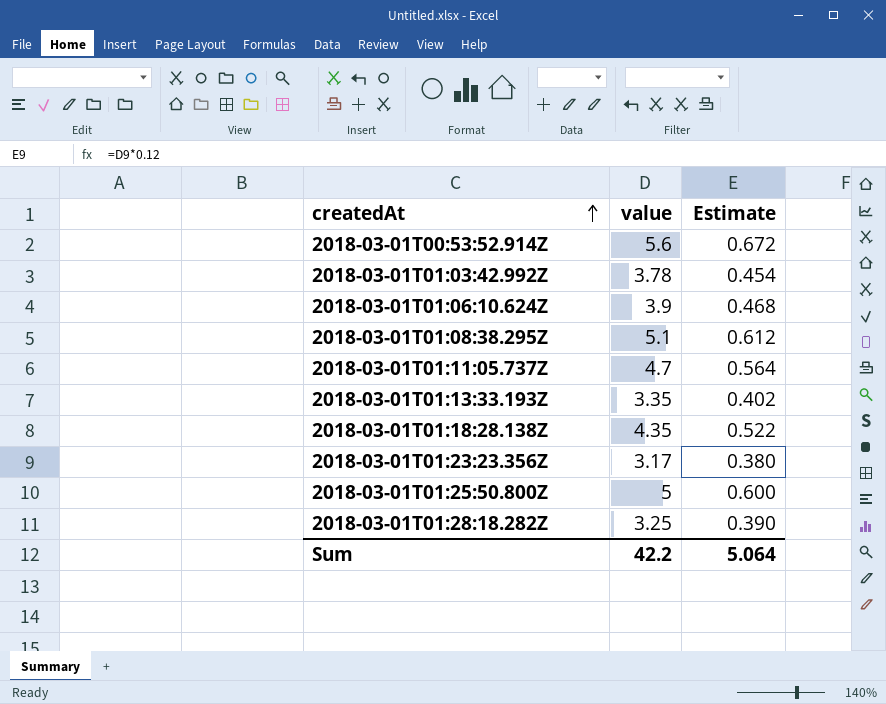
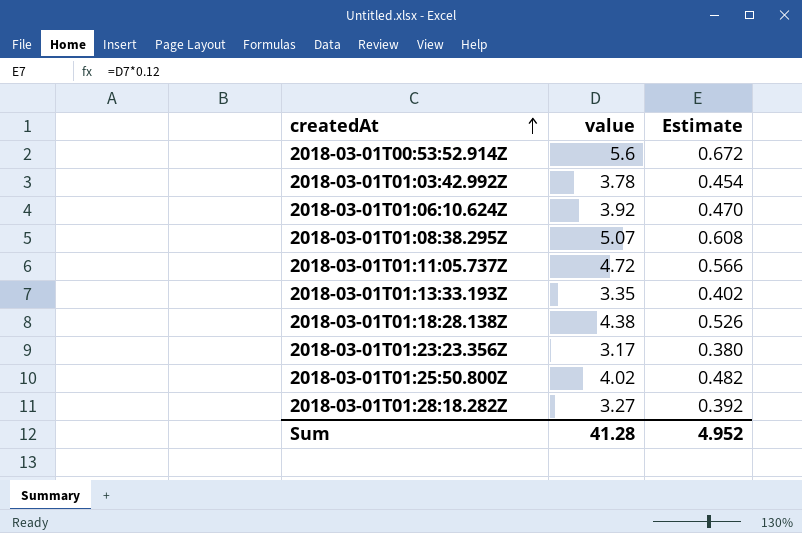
2018-03-01T01:06:10.624Z | value: 3.9 -> 3.92
2018-03-01T01:06:10.624Z | Estimate: 0.468 -> 0.470
2018-03-01T01:08:38.295Z | value: 5.1 -> 5.07
2018-03-01T01:08:38.295Z | Estimate: 0.612 -> 0.608
2018-03-01T01:11:05.737Z | value: 4.7 -> 4.72
2018-03-01T01:11:05.737Z | Estimate: 0.564 -> 0.566
2018-03-01T01:18:28.138Z | value: 4.35 -> 4.38
2018-03-01T01:18:28.138Z | Estimate: 0.522 -> 0.526
2018-03-01T01:25:50.800Z | value: 5 -> 4.02
2018-03-01T01:25:50.800Z | Estimate: 0.600 -> 0.482
2018-03-01T01:28:18.282Z | value: 3.25 -> 3.27
2018-03-01T01:28:18.282Z | Estimate: 0.390 -> 0.392
Sum | value: 42.2 -> 41.28
Sum | Estimate: 5.064 -> 4.952

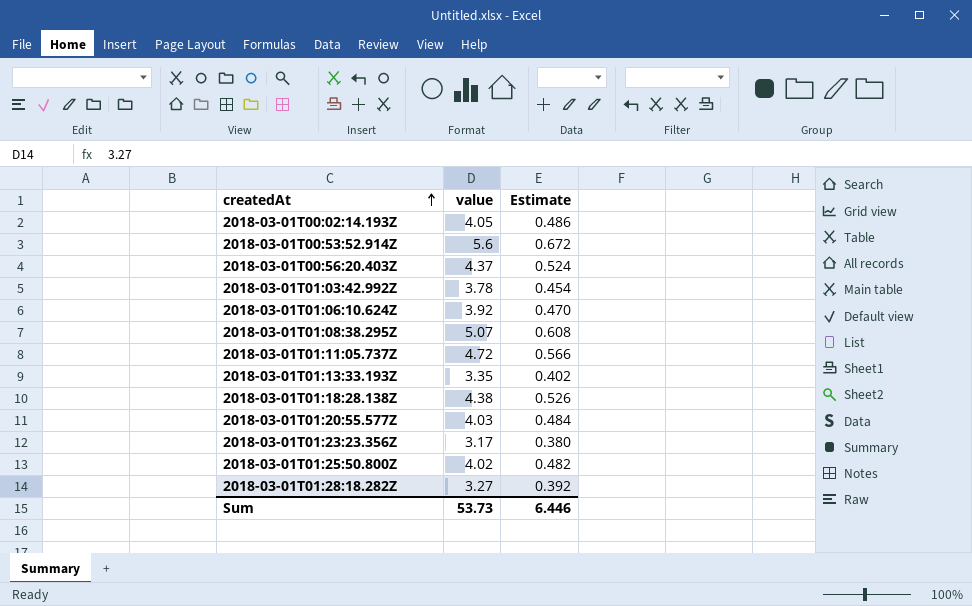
row 2018-03-01T00:02:14.193Z: none -> 4.05 | 0.486
row 2018-03-01T00:56:20.403Z: none -> 4.37 | 0.524
row 2018-03-01T01:20:55.577Z: none -> 4.03 | 0.484
Sum | value: 41.28 -> 53.73
Sum | Estimate: 4.952 -> 6.446

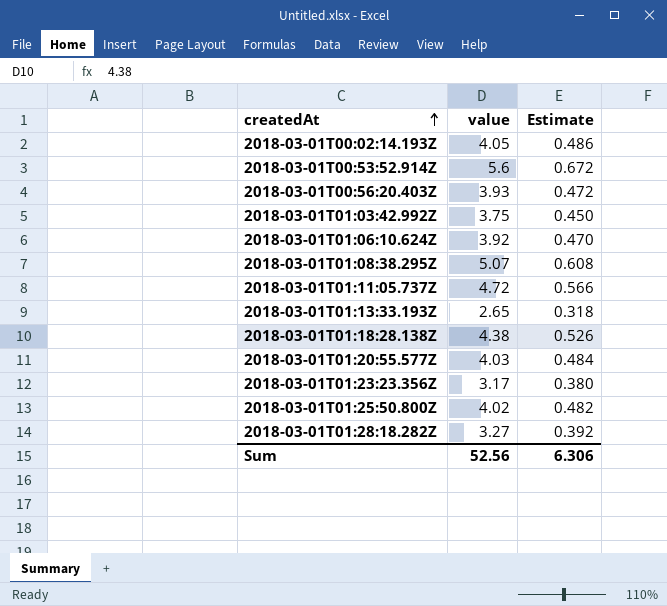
2018-03-01T00:56:20.403Z | value: 4.37 -> 3.93
2018-03-01T00:56:20.403Z | Estimate: 0.524 -> 0.472
2018-03-01T01:03:42.992Z | value: 3.78 -> 3.75
2018-03-01T01:03:42.992Z | Estimate: 0.454 -> 0.450
2018-03-01T01:13:33.193Z | value: 3.35 -> 2.65
2018-03-01T01:13:33.193Z | Estimate: 0.402 -> 0.318
Sum | value: 53.73 -> 52.56
Sum | Estimate: 6.446 -> 6.306

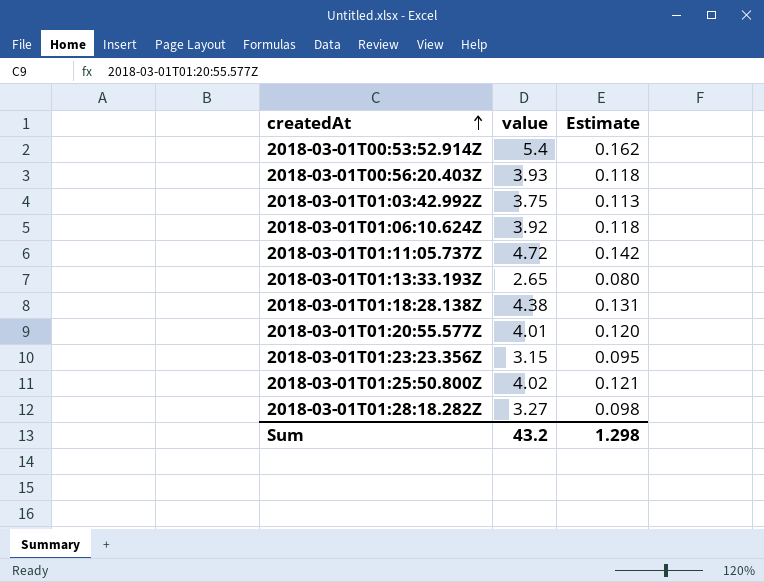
column Estimate | formula: [value] * 0.12 -> [value] * 0.03
row 2018-03-01T00:02:14.193Z: 4.05 | 0.486 -> none
row 2018-03-01T01:08:38.295Z: 5.07 | 0.608 -> none
2018-03-01T00:53:52.914Z | value: 5.6 -> 5.4
2018-03-01T01:20:55.577Z | value: 4.03 -> 4.01
2018-03-01T01:23:23.356Z | value: 3.17 -> 3.15
Sum | value: 52.56 -> 43.2
Sum | Estimate: 6.306 -> 1.298

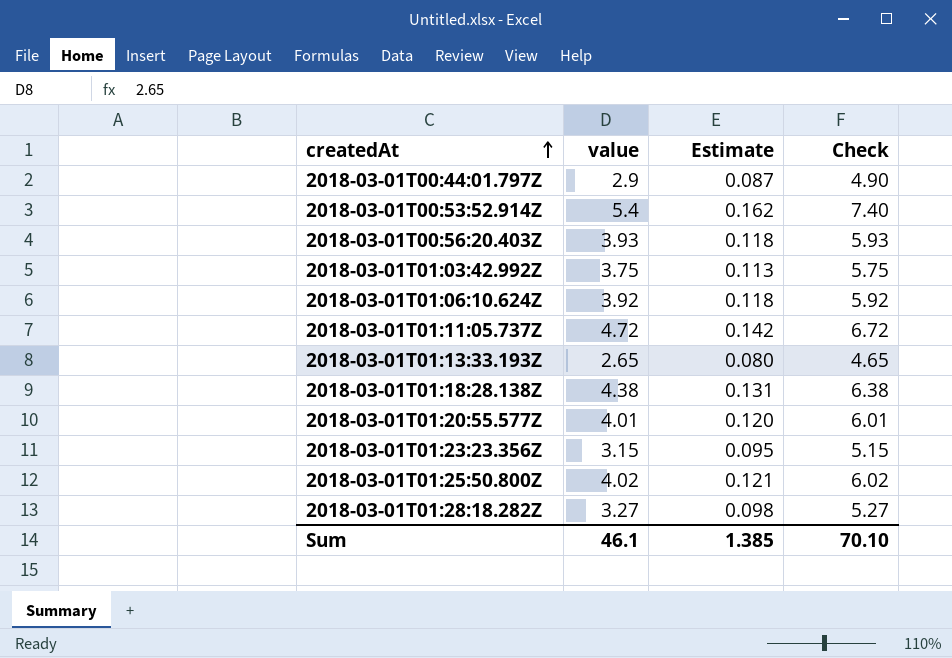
column Check | formula: none -> [value] + 2
row 2018-03-01T00:44:01.797Z: none -> 2.9 | 0.087 | 4.90
Sum | value: 43.2 -> 46.1
Sum | Estimate: 1.298 -> 1.385

